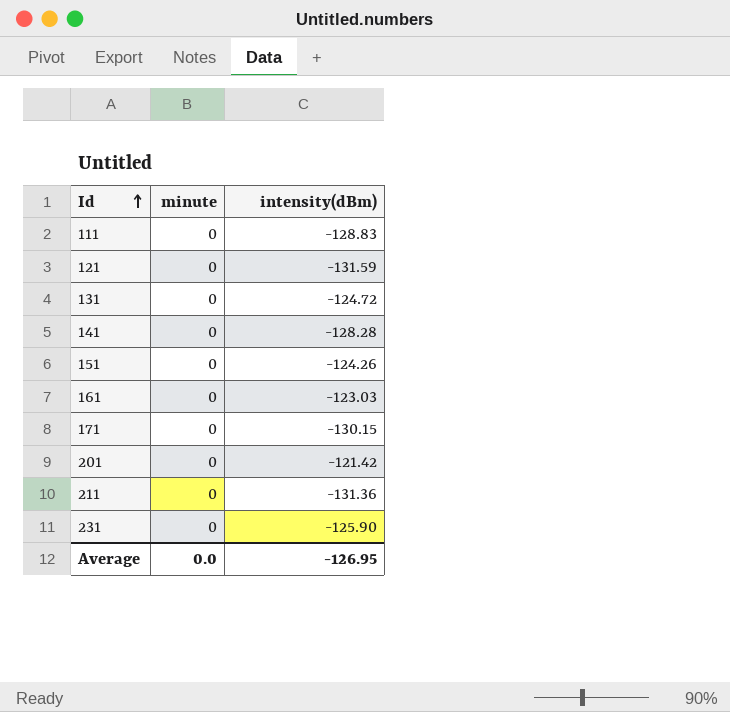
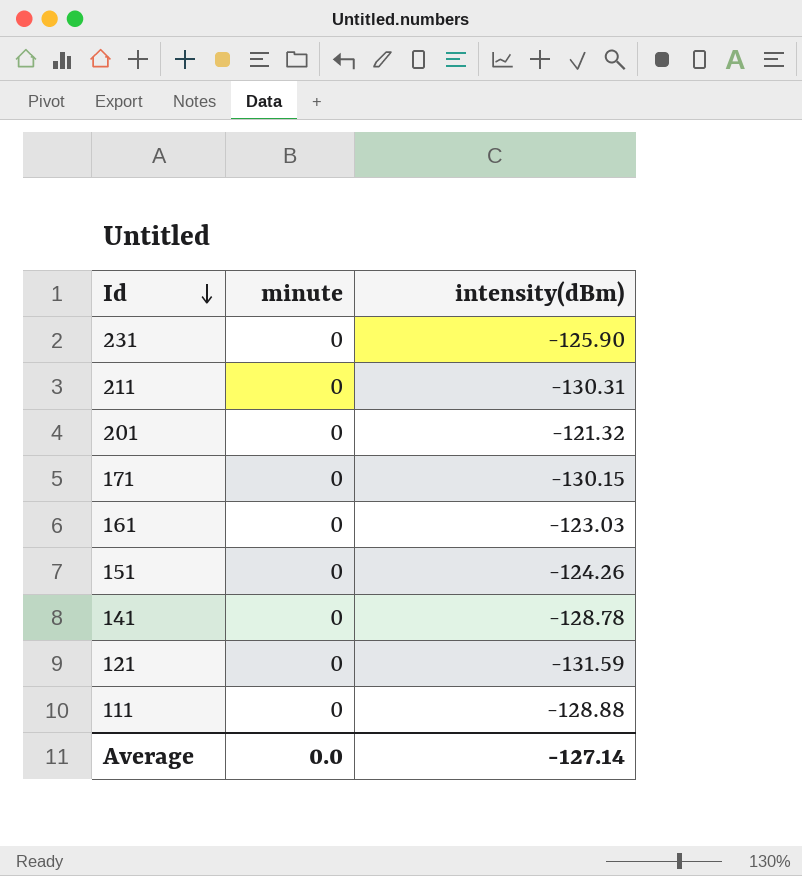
row order: Id ascending -> Id descending
row 131: 0 | -124.72 -> none
211 | intensity(dBm): -131.36 -> -130.31
201 | intensity(dBm): -121.42 -> -121.32
141 | intensity(dBm): -128.28 -> -128.78
111 | intensity(dBm): -128.83 -> -128.88
Average | intensity(dBm): -126.95 -> -127.14

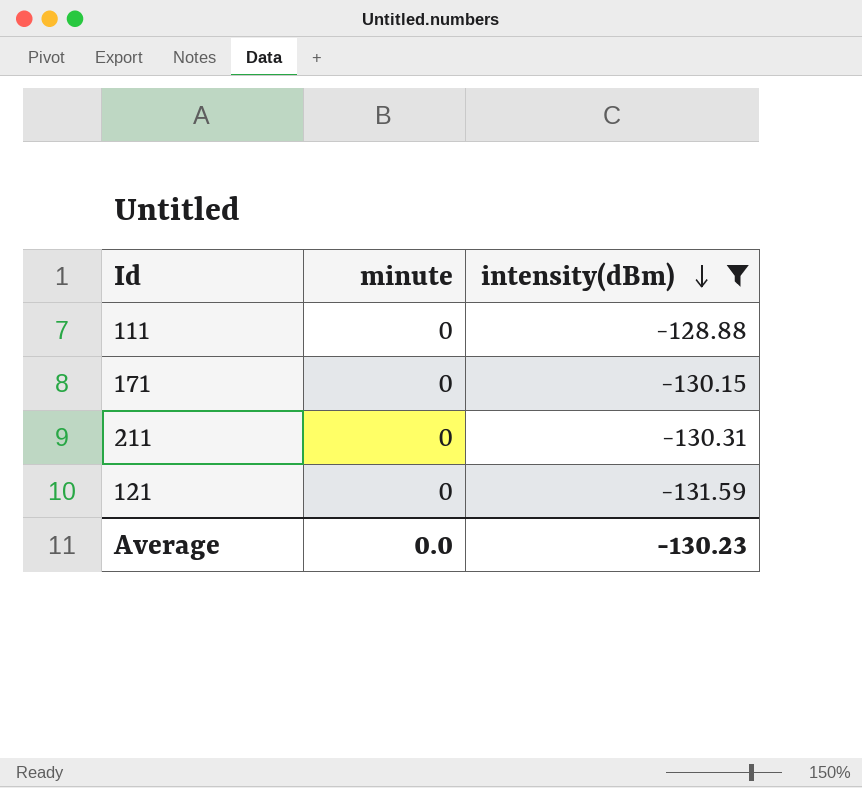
filter: none -> intensity(dBm) <= -128.88
row order: Id descending -> intensity(dBm) descending
Average | intensity(dBm): -127.14 -> -130.23

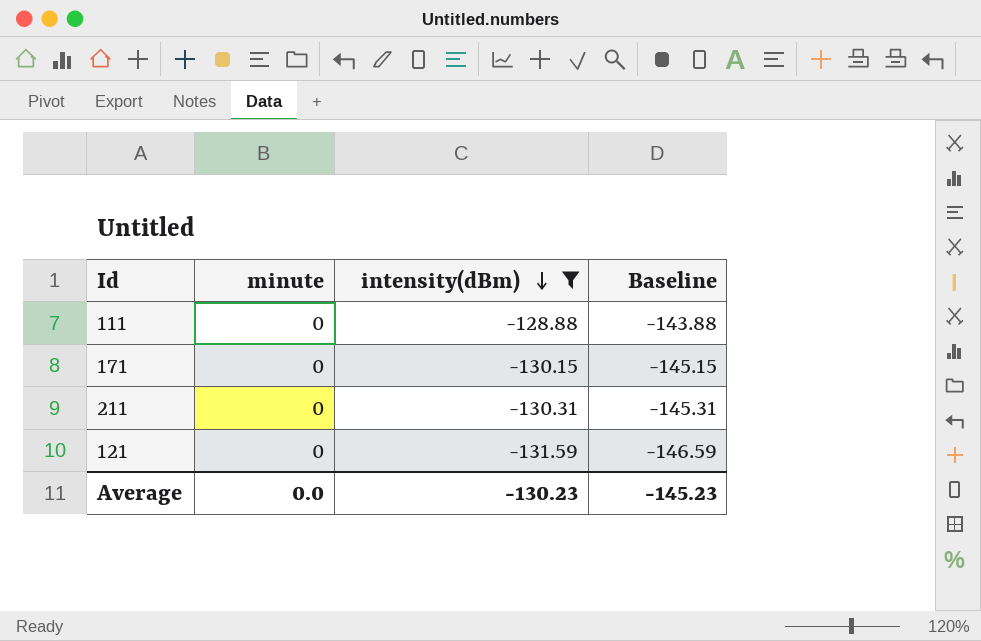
column Baseline | formula: none -> [intensity(dBm)] - 15

